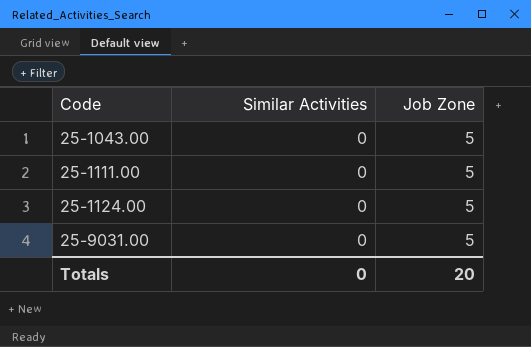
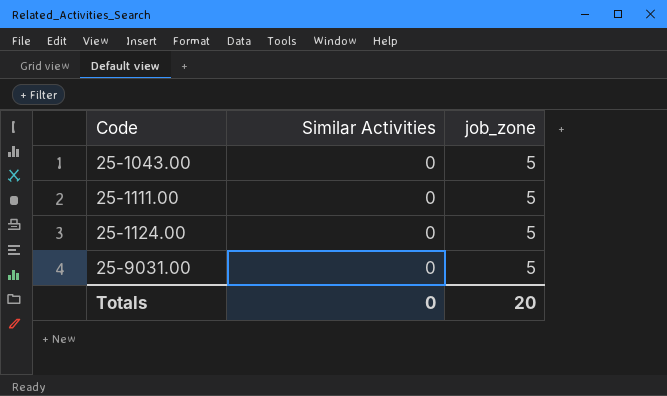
column name: Job Zone -> job_zone

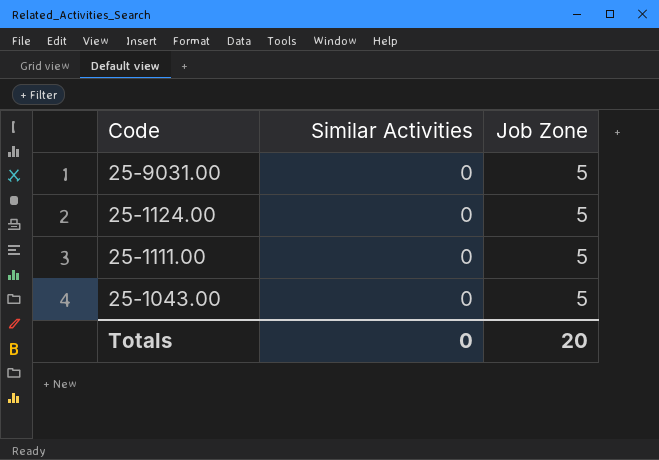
row order: Code ascending -> Code descending
column name: job_zone -> Job Zone

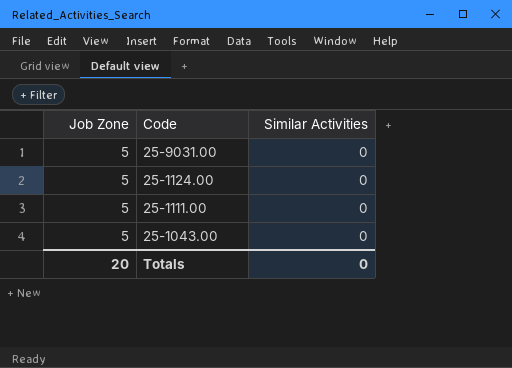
column Job Zone | position: 3 -> 1

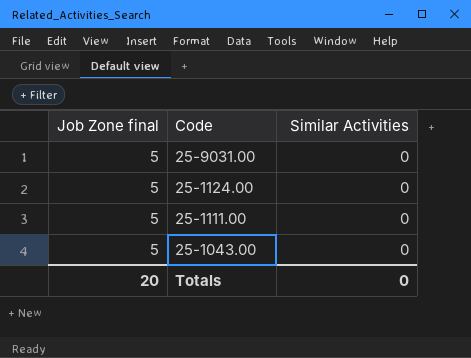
column name: Job Zone -> Job Zone final

